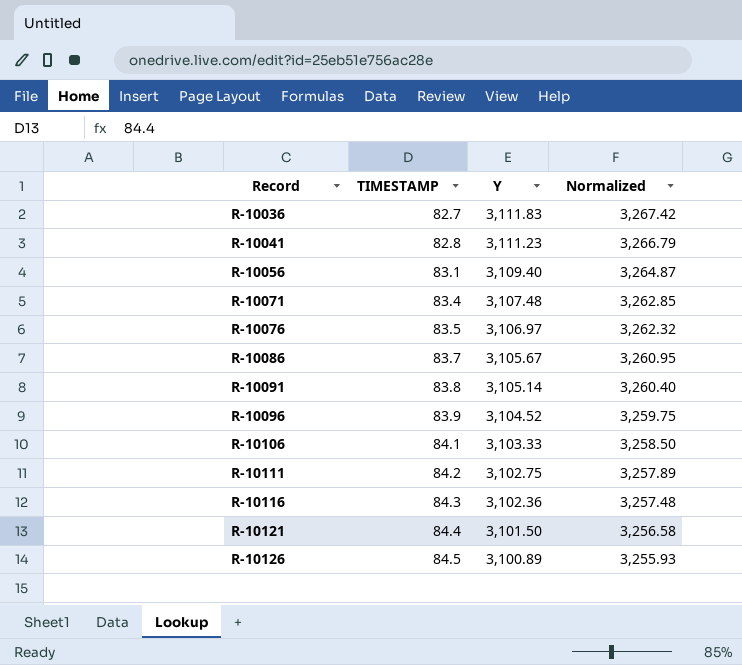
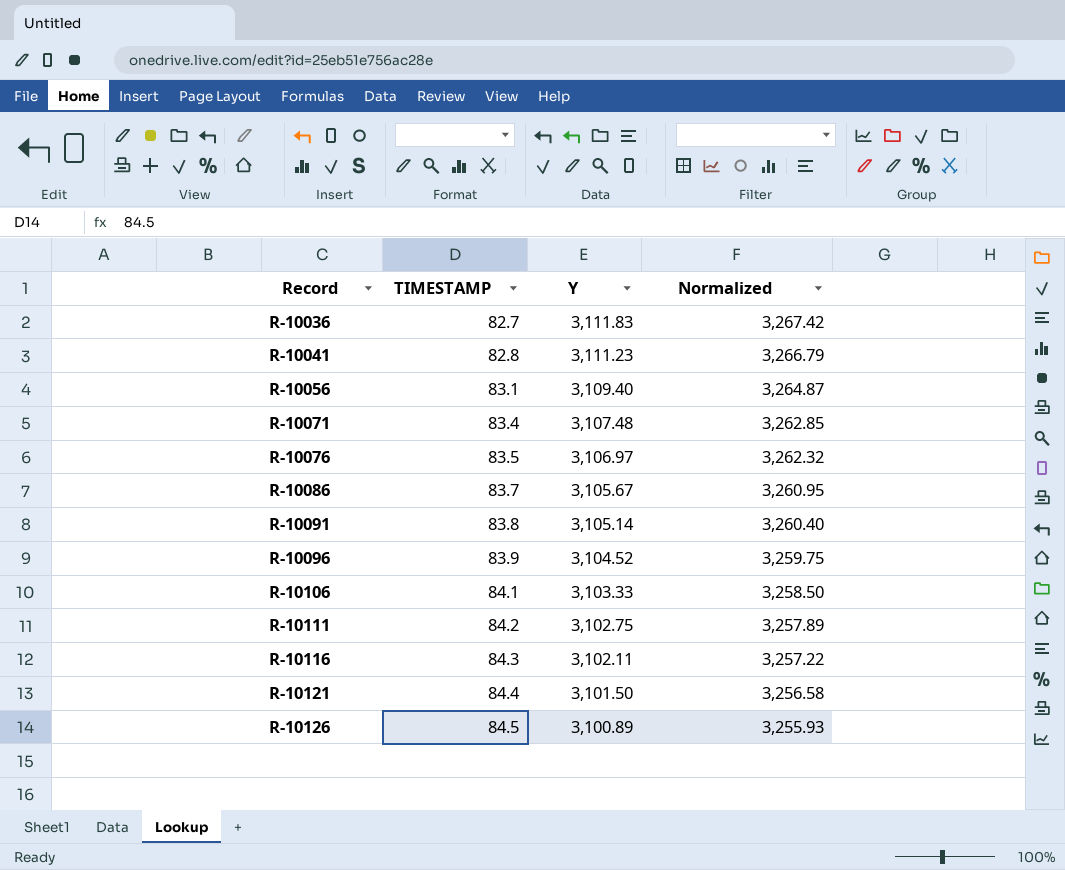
R-10116 | Y: 3,102.36 -> 3,102.11
R-10116 | Normalized: 3,257.48 -> 3,257.22

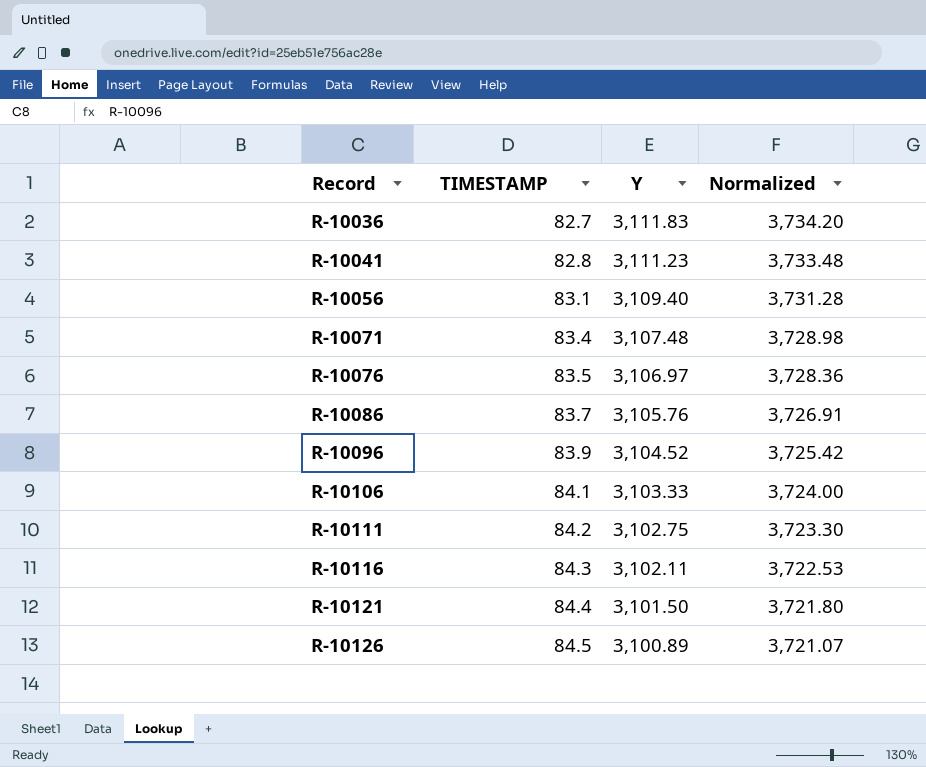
column Normalized | formula: [Y] * 1.05 -> [Y] * 1.2
row R-10091: 83.8 | 3,105.14 | 3,260.40 -> none
R-10086 | Y: 3,105.67 -> 3,105.76

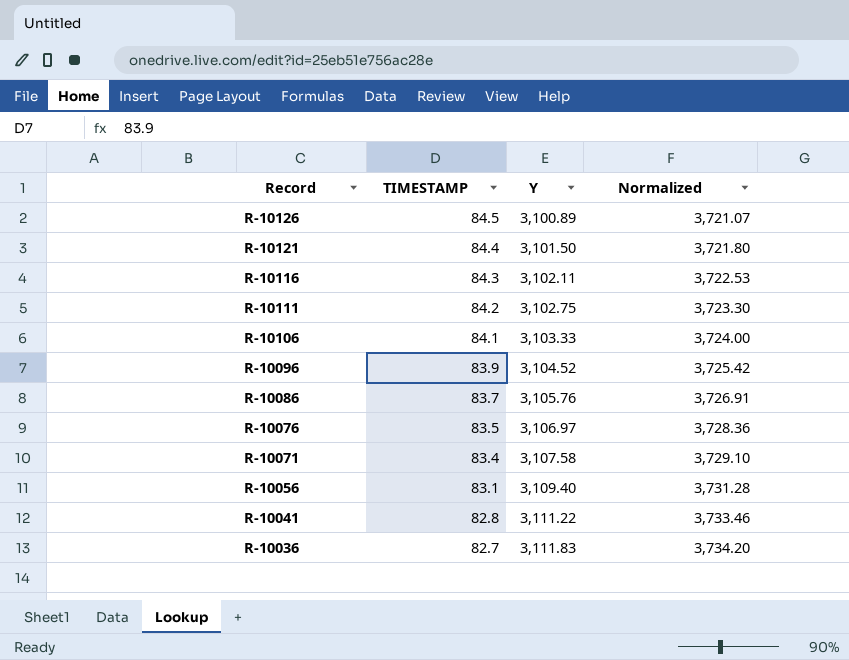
row order: Record ascending -> Record descending
R-10071 | Y: 3,107.48 -> 3,107.58
R-10071 | Normalized: 3,728.98 -> 3,729.10
R-10041 | Y: 3,111.23 -> 3,111.22
R-10041 | Normalized: 3,733.48 -> 3,733.46

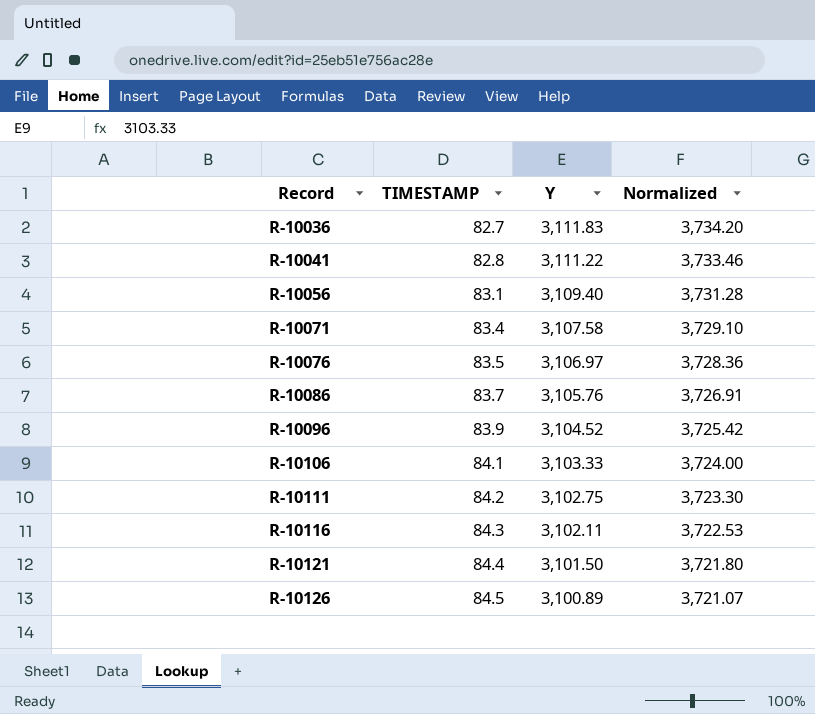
row order: Record descending -> Record ascending

